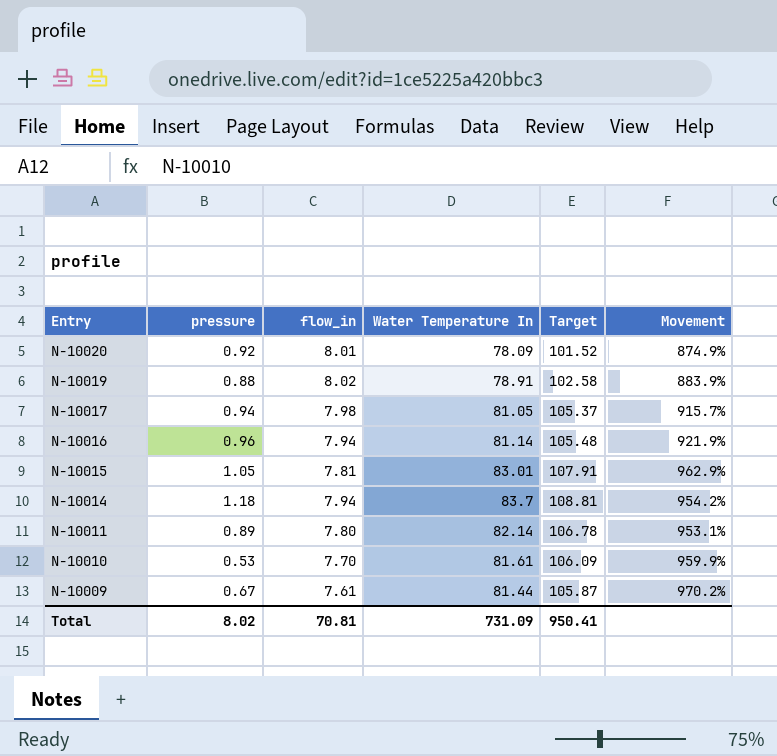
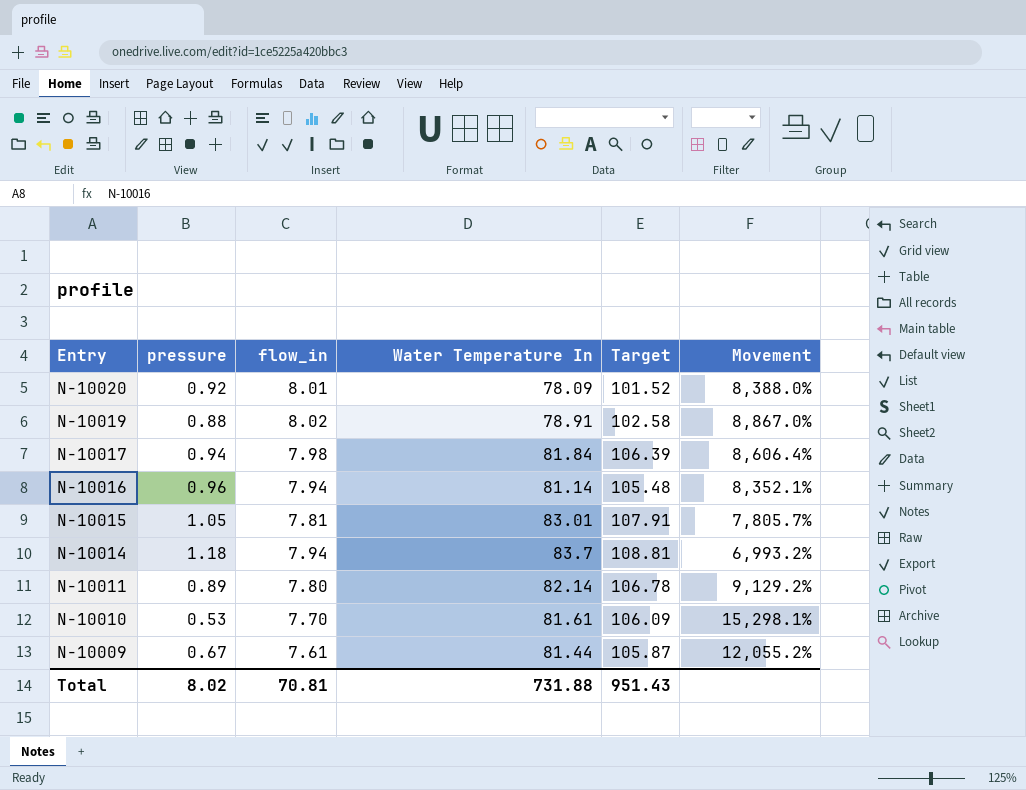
column Movement | formula: ([Water Temperature In] - [flow_in]) / [flow_in] -> ([Water Temperature In] - [pressure]) / [pressure]
N-10017 | Water Temperature In: 81.05 -> 81.84
N-10017 | Target: 105.37 -> 106.39
Total | Water Temperature In: 731.09 -> 731.88
Total | Target: 950.41 -> 951.43

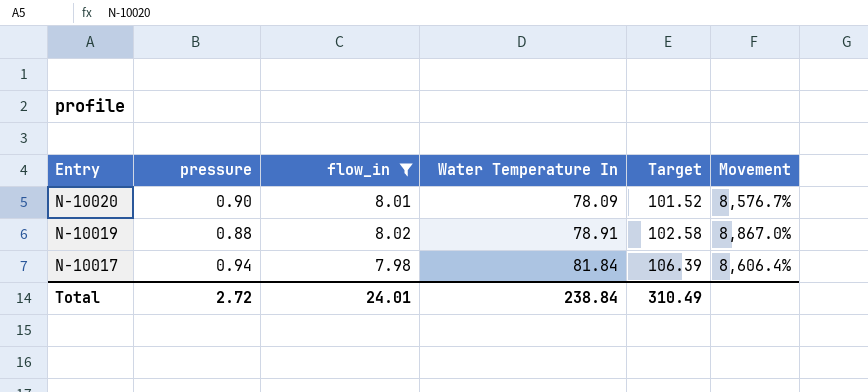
filter: none -> flow_in >= 7.98
N-10020 | pressure: 0.92 -> 0.90
N-10020 | Movement: 8,388.0% -> 8,576.7%
Total | pressure: 8.02 -> 2.72
Total | flow_in: 70.81 -> 24.01
Total | Water Temperature In: 731.88 -> 238.84
Total | Target: 951.43 -> 310.49

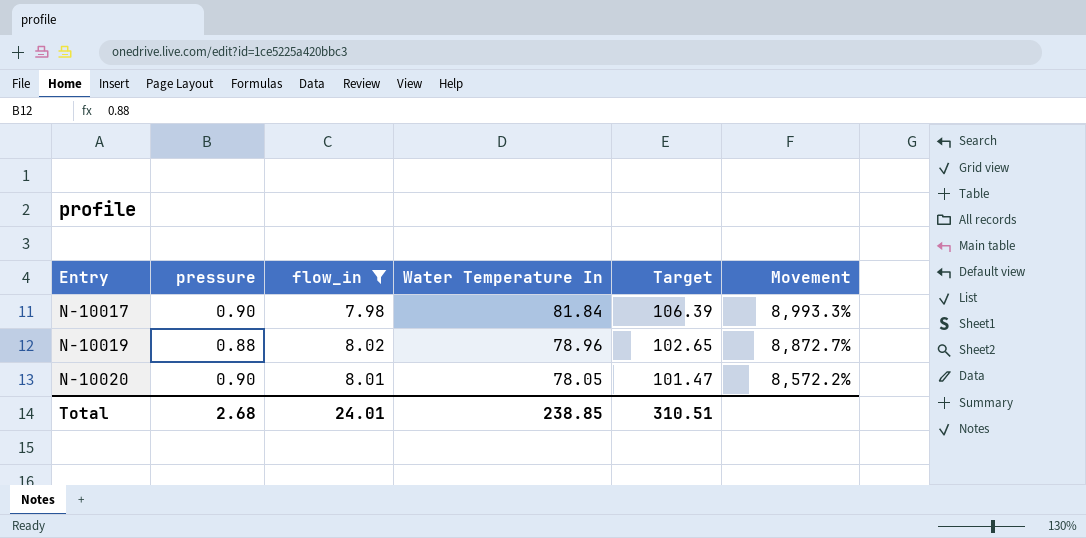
row order: Entry descending -> Entry ascending
N-10017 | pressure: 0.94 -> 0.90
N-10017 | Movement: 8,606.4% -> 8,993.3%
N-10019 | Water Temperature In: 78.91 -> 78.96
N-10019 | Target: 102.58 -> 102.65
N-10019 | Movement: 8,867.0% -> 8,872.7%
N-10020 | Water Temperature In: 78.09 -> 78.05
N-10020 | Target: 101.52 -> 101.47
N-10020 | Movement: 8,576.7% -> 8,572.2%
Total | pressure: 2.72 -> 2.68
Total | Water Temperature In: 238.84 -> 238.85
Total | Target: 310.49 -> 310.51

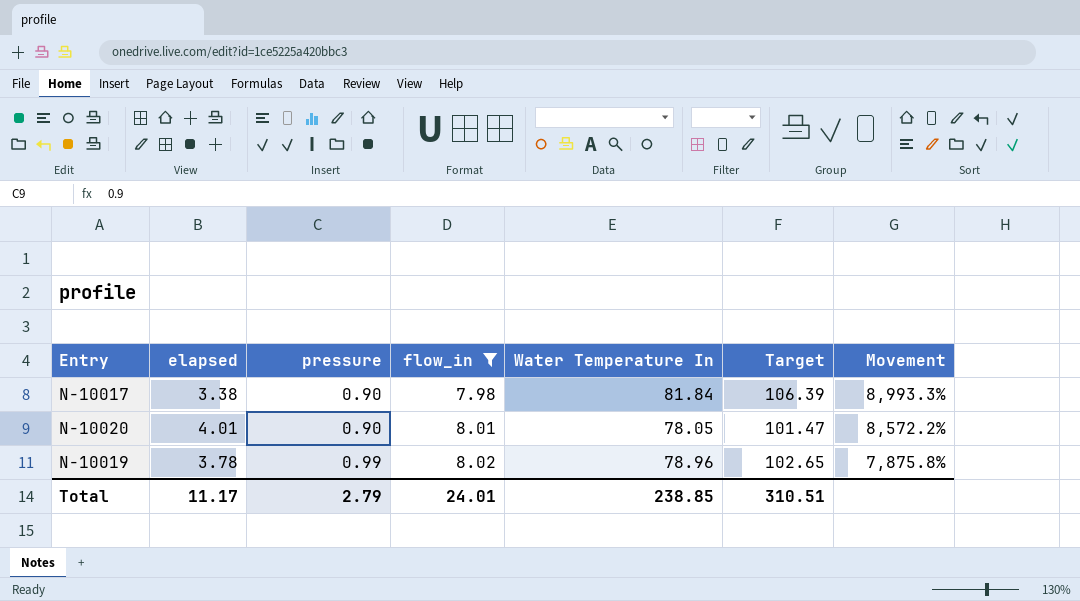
row order: Entry ascending -> pressure ascending
column elapsed | position: none -> 2
N-10019 | pressure: 0.88 -> 0.99
N-10019 | Movement: 8,872.7% -> 7,875.8%
Total | pressure: 2.68 -> 2.79

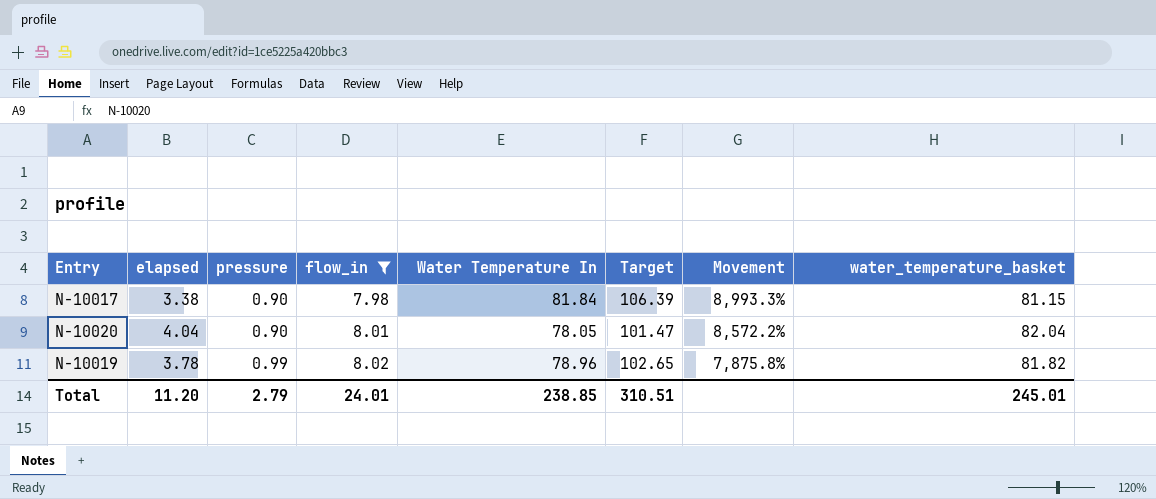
column water_temperature_basket | position: none -> 8
N-10020 | elapsed: 4.01 -> 4.04
Total | elapsed: 11.17 -> 11.20

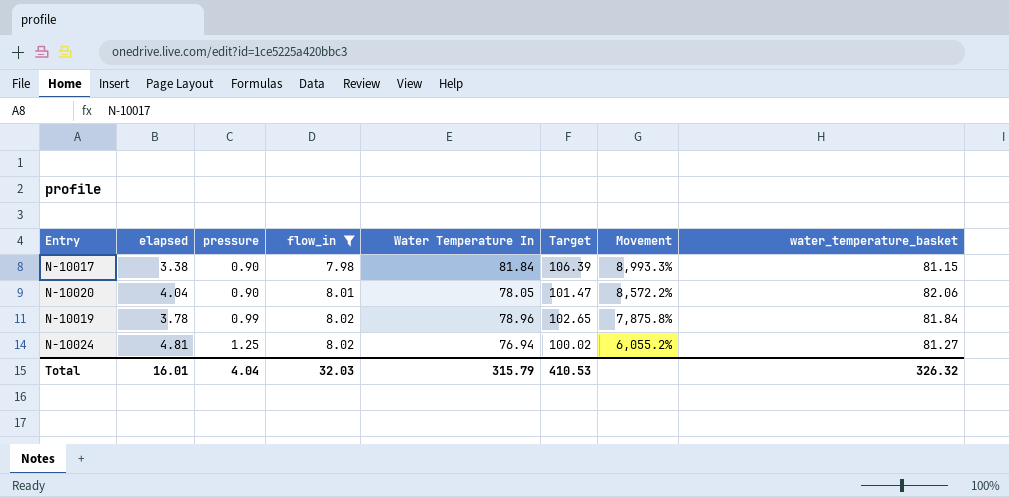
N-10020 | water_temperature_basket: 82.04 -> 82.06
N-10019 | water_temperature_basket: 81.82 -> 81.84
row N-10024: none -> 4.81 | 1.25 | 8.02 | 76.94 | 100.02 | 6,055.2% | 81.27
Total | elapsed: 11.20 -> 16.01
Total | pressure: 2.79 -> 4.04
Total | flow_in: 24.01 -> 32.03
Total | Water Temperature In: 238.85 -> 315.79
Total | Target: 310.51 -> 410.53
Total | water_temperature_basket: 245.01 -> 326.32

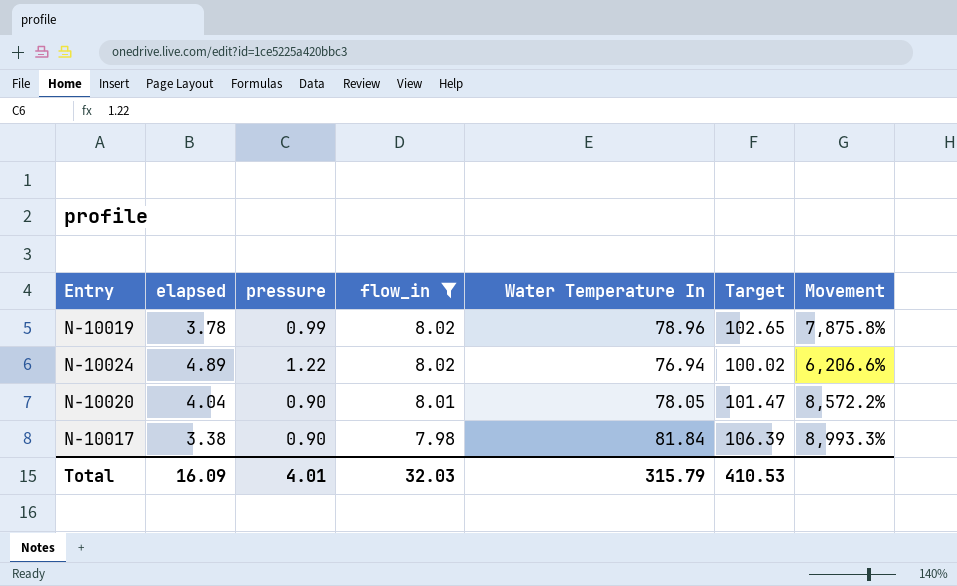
row order: pressure ascending -> flow_in descending
column water_temperature_basket | position: 8 -> none
N-10024 | elapsed: 4.81 -> 4.89
N-10024 | pressure: 1.25 -> 1.22
N-10024 | Movement: 6,055.2% -> 6,206.6%
Total | elapsed: 16.01 -> 16.09
Total | pressure: 4.04 -> 4.01

